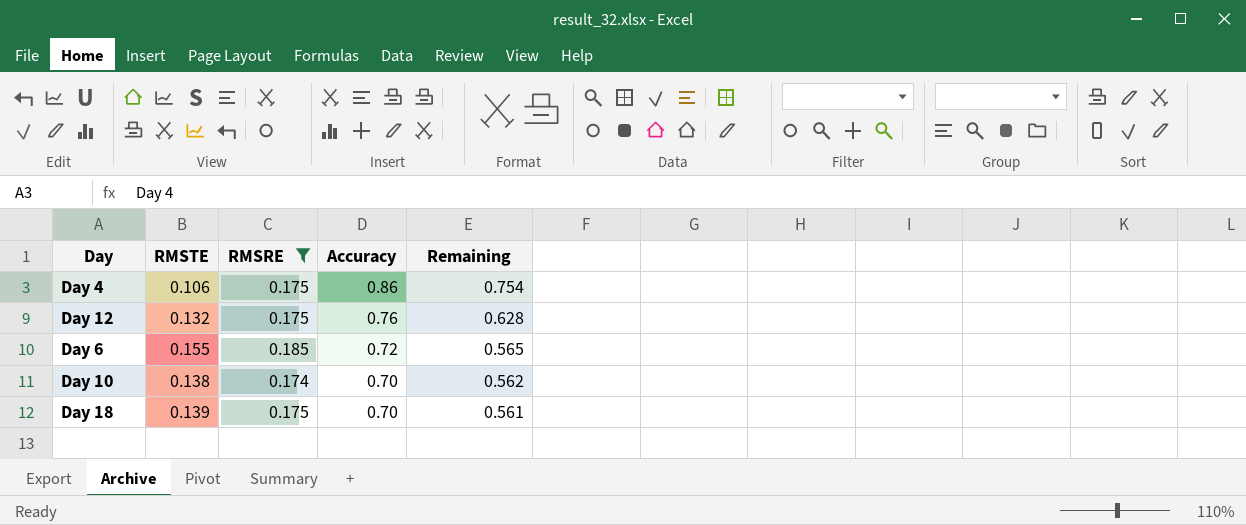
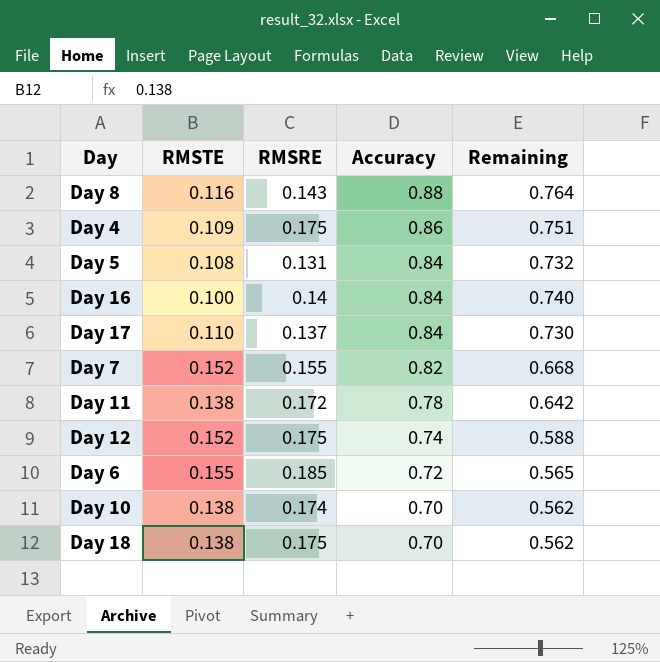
filter: RMSRE >= 0.174 -> none
Day 4 | RMSTE: 0.106 -> 0.109
Day 4 | Remaining: 0.754 -> 0.751
Day 12 | RMSTE: 0.132 -> 0.152
Day 12 | Accuracy: 0.76 -> 0.74
Day 12 | Remaining: 0.628 -> 0.588
Day 18 | RMSTE: 0.139 -> 0.138
Day 18 | Remaining: 0.561 -> 0.562

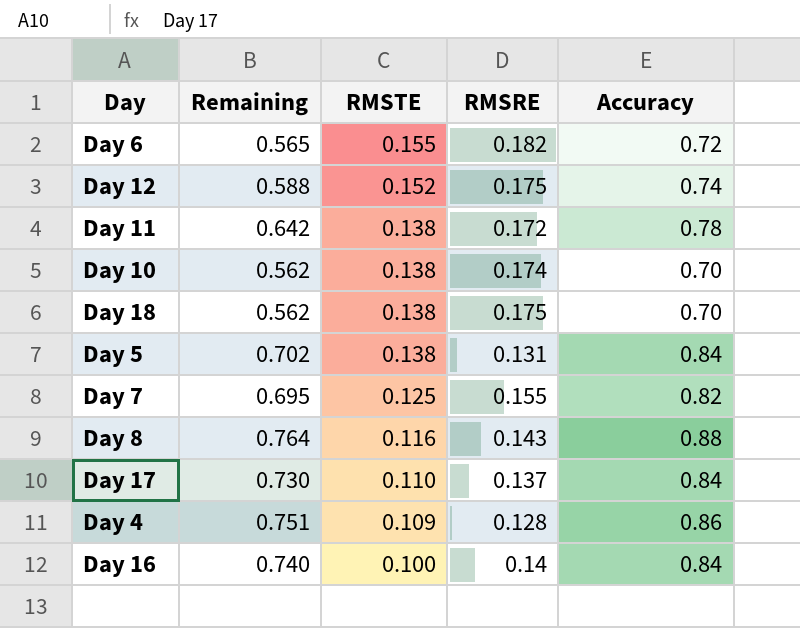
row order: Accuracy descending -> RMSTE descending
column Remaining | position: 5 -> 2
Day 6 | RMSRE: 0.185 -> 0.182
Day 5 | Remaining: 0.732 -> 0.702
Day 5 | RMSTE: 0.108 -> 0.138
Day 7 | Remaining: 0.668 -> 0.695
Day 7 | RMSTE: 0.152 -> 0.125
Day 4 | RMSRE: 0.175 -> 0.128

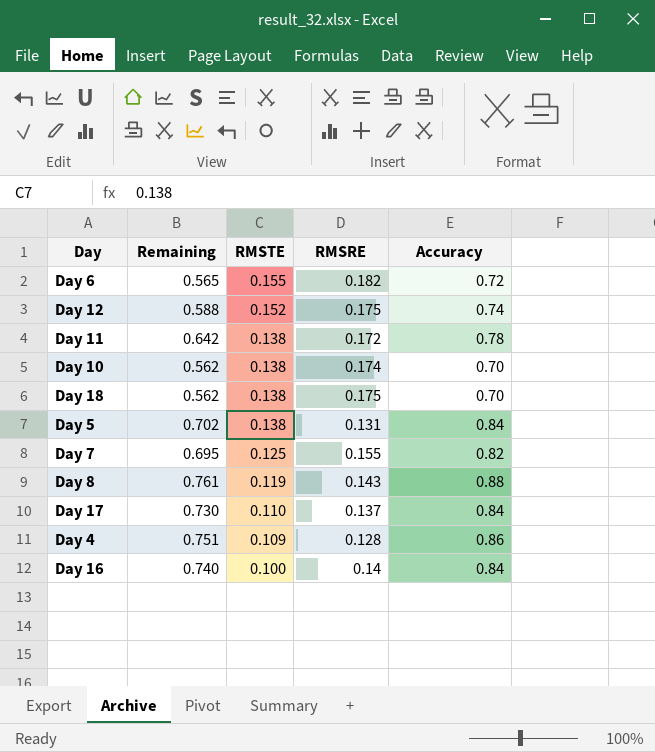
Day 8 | Remaining: 0.764 -> 0.761
Day 8 | RMSTE: 0.116 -> 0.119

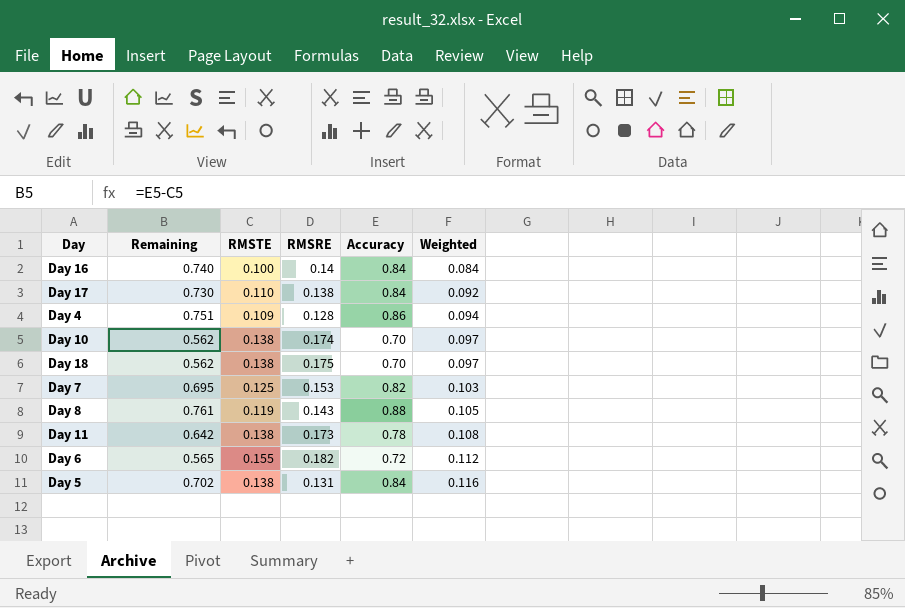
row order: RMSTE descending -> Weighted ascending
column Weighted | formula: none -> [RMSTE] * [Accuracy]
row Day 12: 0.588 | 0.152 | 0.175 | 0.74 -> none
Day 17 | RMSRE: 0.137 -> 0.138
Day 7 | RMSRE: 0.155 -> 0.153
Day 11 | RMSRE: 0.172 -> 0.173

